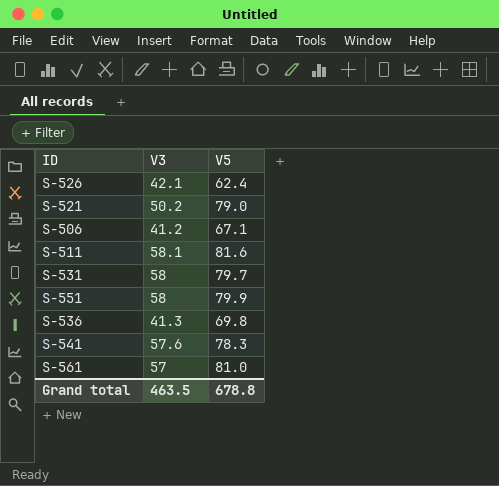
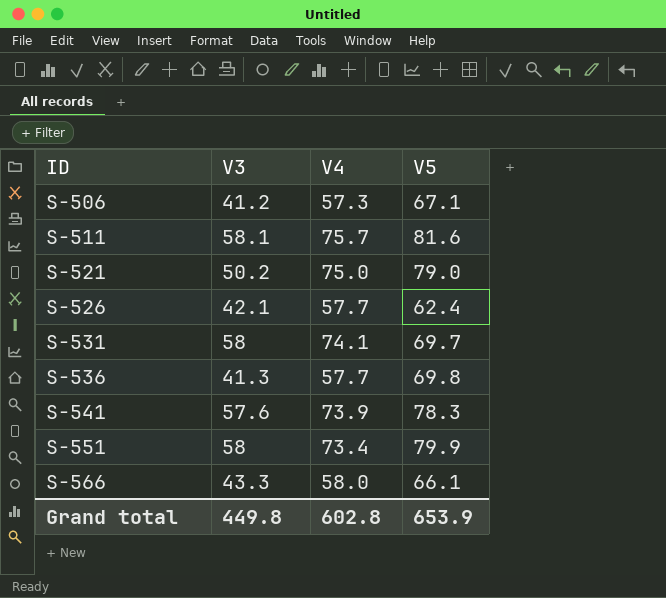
row order: none -> ID ascending
column V4 | position: none -> 3
row S-561: 57 | 81.0 -> none
S-531 | V5: 79.7 -> 69.7
row S-566: none -> 43.3 | 58.0 | 66.1
Grand total | V3: 463.5 -> 449.8
Grand total | V5: 678.8 -> 653.9

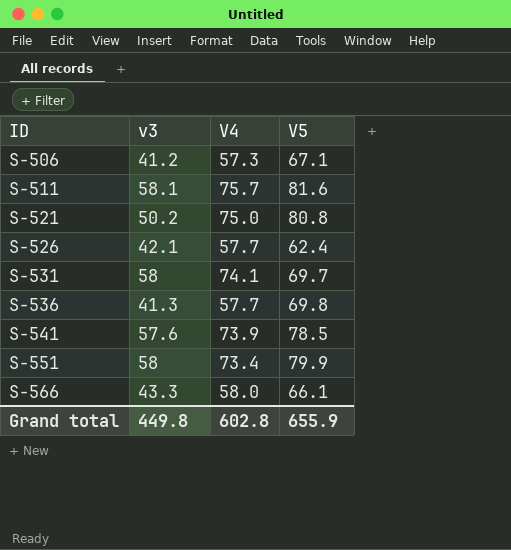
column name: V3 -> v3
S-521 | V5: 79.0 -> 80.8
S-541 | V5: 78.3 -> 78.5
Grand total | V5: 653.9 -> 655.9

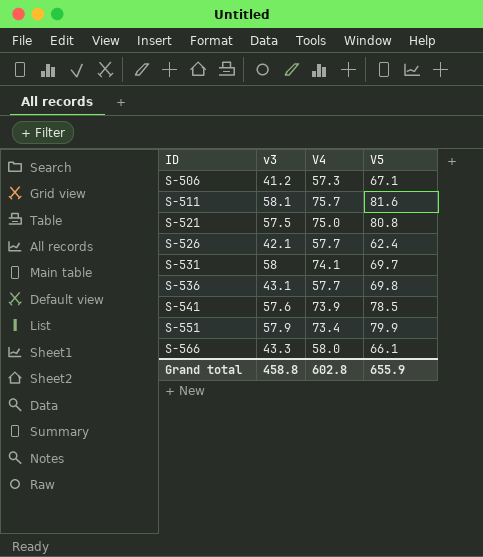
S-521 | v3: 50.2 -> 57.5
S-536 | v3: 41.3 -> 43.1
S-551 | v3: 58 -> 57.9
Grand total | v3: 449.8 -> 458.8

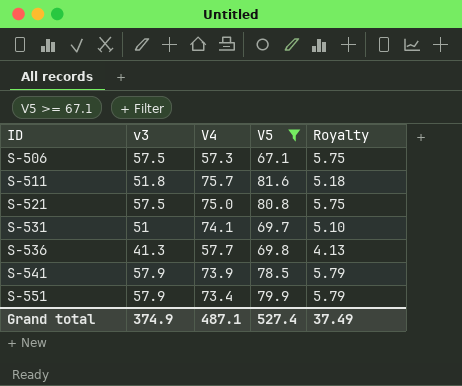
filter: none -> V5 >= 67.1
column Royalty | formula: none -> [v3] * 0.1
S-506 | v3: 41.2 -> 57.5
S-511 | v3: 58.1 -> 51.8
S-531 | v3: 58 -> 51
S-536 | v3: 43.1 -> 41.3
S-541 | v3: 57.6 -> 57.9
Grand total | v3: 458.8 -> 374.9
Grand total | V4: 602.8 -> 487.1
Grand total | V5: 655.9 -> 527.4

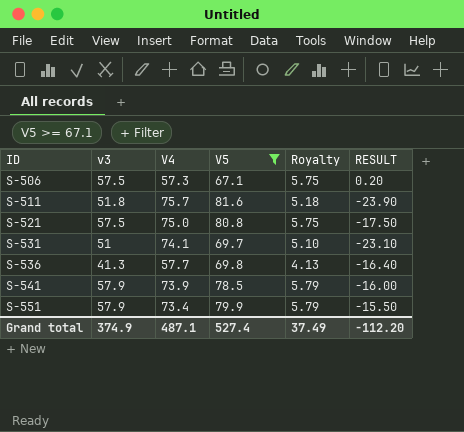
column RESULT | formula: none -> [v3] - [V4]

